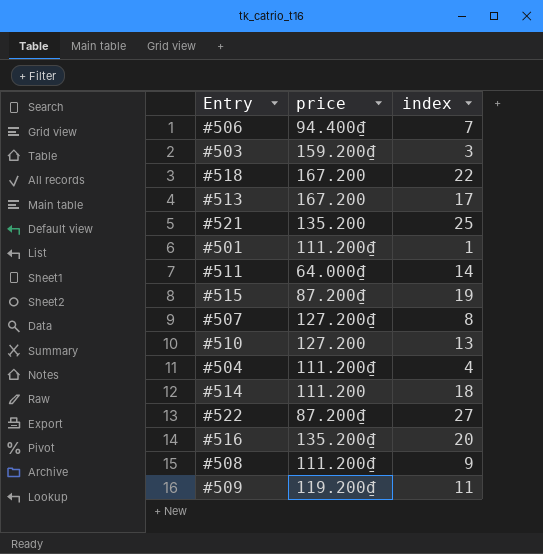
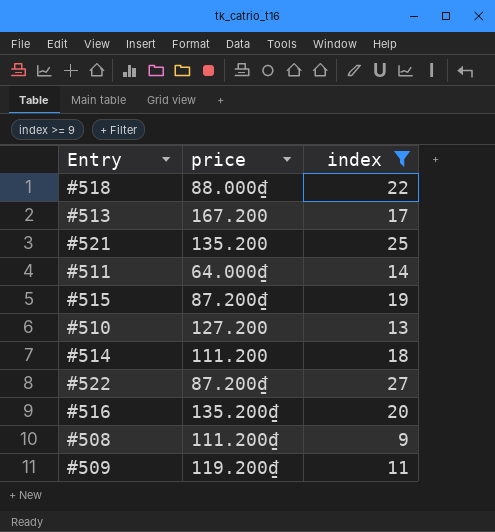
filter: none -> index >= 9
#518 | price: 167.200 -> 88.000₫

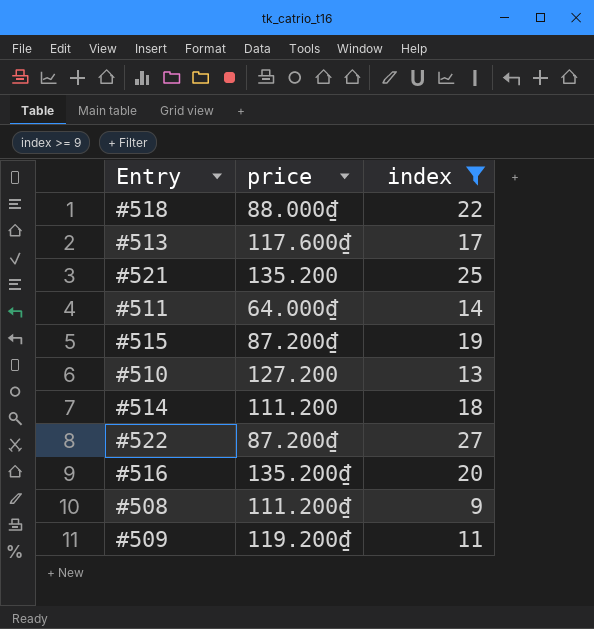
#513 | price: 167.200 -> 117.600₫

